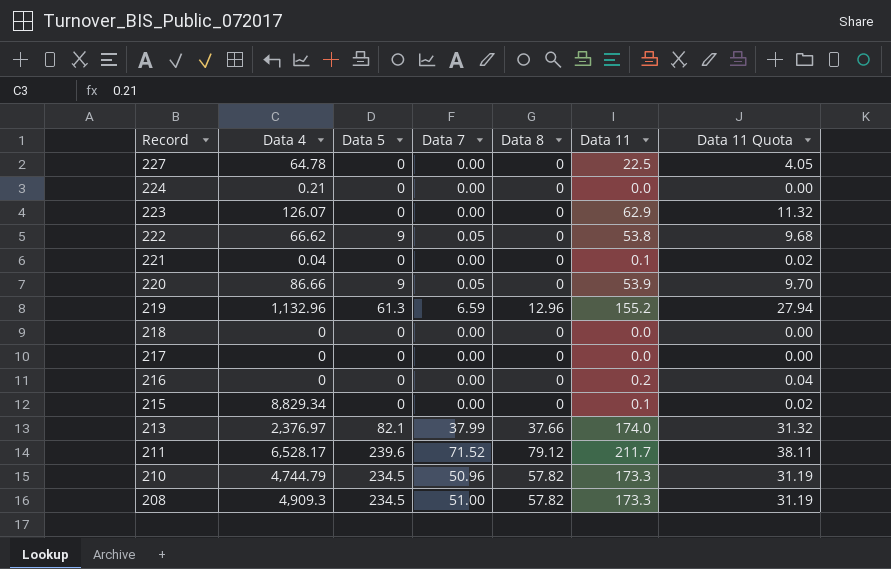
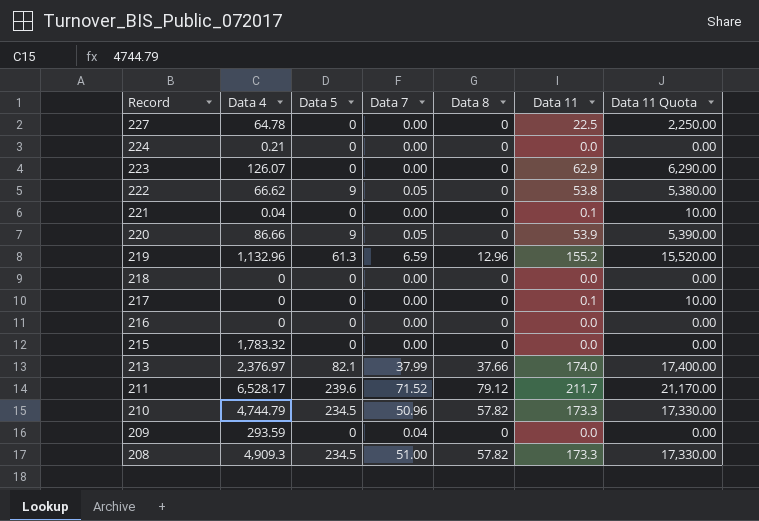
column Data 11 Quota | formula: [Data 11] * 0.18 -> [Data 11] * 100
217 | Data 11: 0.0 -> 0.1
216 | Data 11: 0.2 -> 0.0
215 | Data 4: 8,829.34 -> 1,783.32
215 | Data 11: 0.1 -> 0.0
row 209: none -> 293.59 | 0 | 0.04 | 0 | 0.0 | 0.00

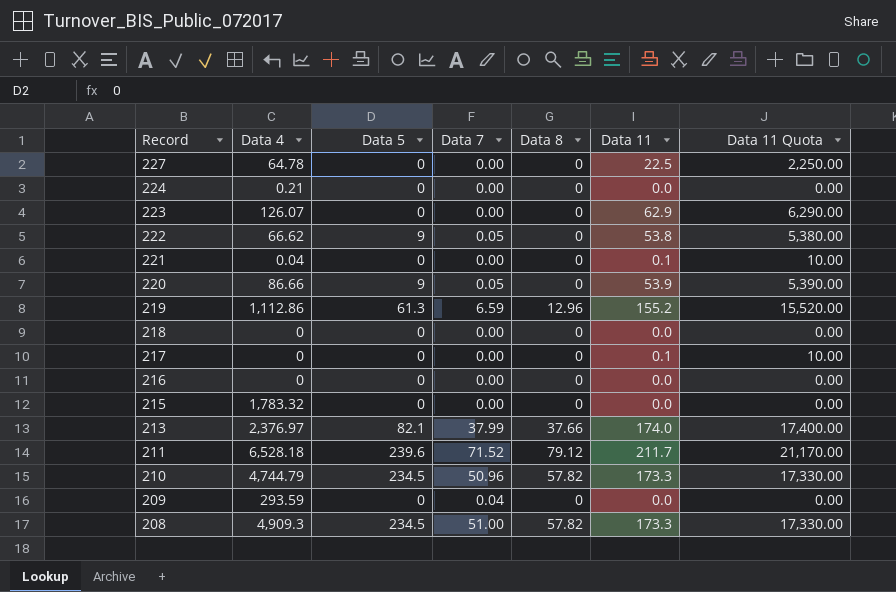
219 | Data 4: 1,132.96 -> 1,112.86
211 | Data 4: 6,528.17 -> 6,528.18

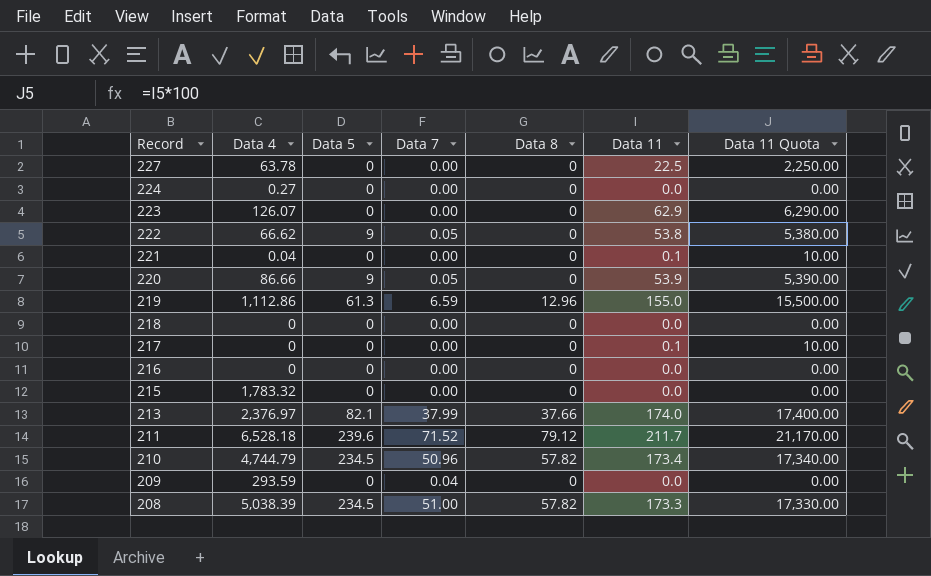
227 | Data 4: 64.78 -> 63.78
224 | Data 4: 0.21 -> 0.27
219 | Data 11: 155.2 -> 155.0
219 | Data 11 Quota: 15,520.00 -> 15,500.00
210 | Data 11: 173.3 -> 173.4
210 | Data 11 Quota: 17,330.00 -> 17,340.00
208 | Data 4: 4,909.3 -> 5,038.39

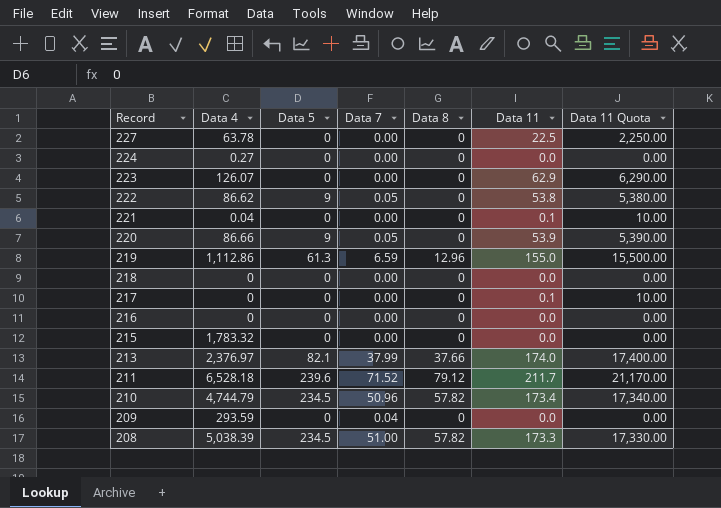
222 | Data 4: 66.62 -> 86.62

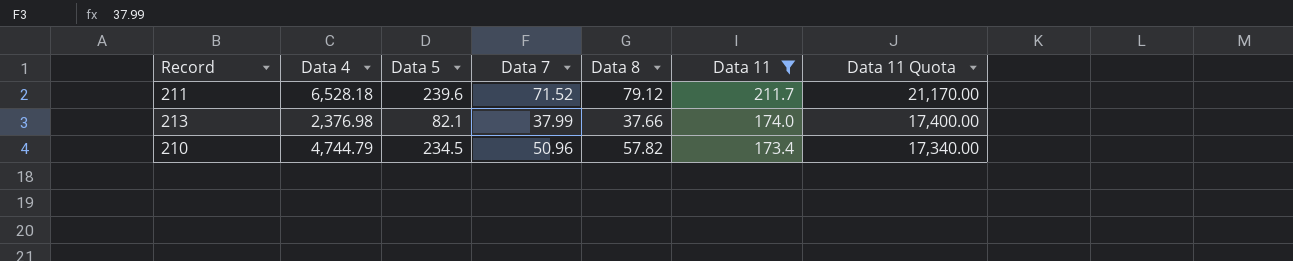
filter: none -> Data 11 >= 173.4
row order: Record descending -> Data 11 descending
213 | Data 4: 2,376.97 -> 2,376.98

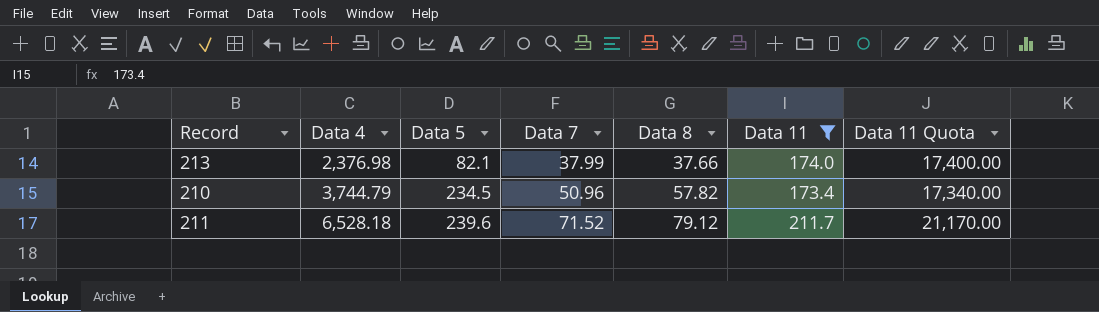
row order: Data 11 descending -> Data 4 ascending
210 | Data 4: 4,744.79 -> 3,744.79

